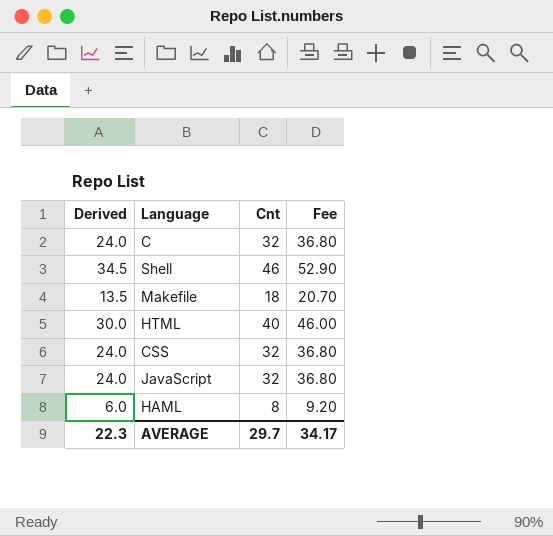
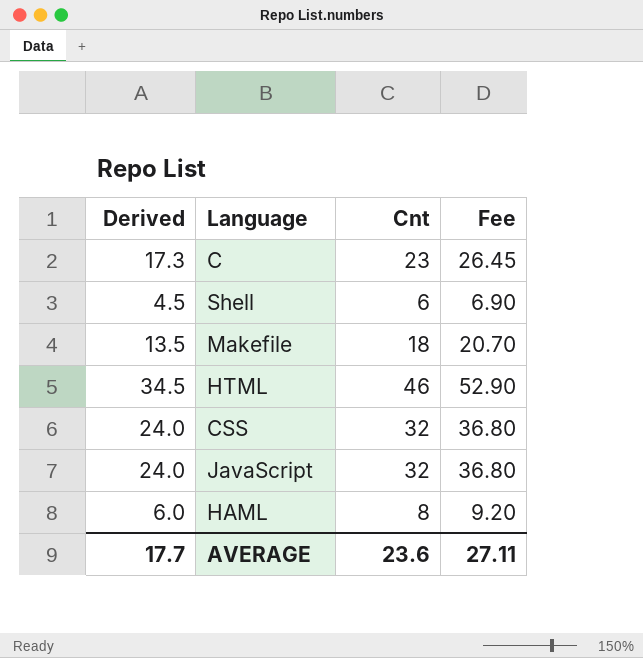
C | Derived: 24.0 -> 17.3
C | Cnt: 32 -> 23
C | Fee: 36.80 -> 26.45
Shell | Derived: 34.5 -> 4.5
Shell | Cnt: 46 -> 6
Shell | Fee: 52.90 -> 6.90
HTML | Derived: 30.0 -> 34.5
HTML | Cnt: 40 -> 46
HTML | Fee: 46.00 -> 52.90
AVERAGE | Derived: 22.3 -> 17.7
AVERAGE | Cnt: 29.7 -> 23.6
AVERAGE | Fee: 34.17 -> 27.11

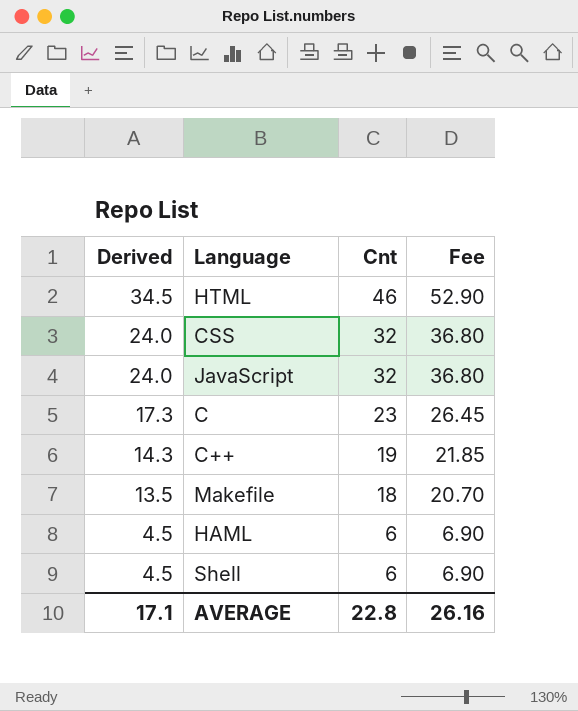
row order: none -> Derived descending
row C++: none -> 14.3 | 19 | 21.85
HAML | Derived: 6.0 -> 4.5
HAML | Cnt: 8 -> 6
HAML | Fee: 9.20 -> 6.90
AVERAGE | Derived: 17.7 -> 17.1
AVERAGE | Cnt: 23.6 -> 22.8
AVERAGE | Fee: 27.11 -> 26.16

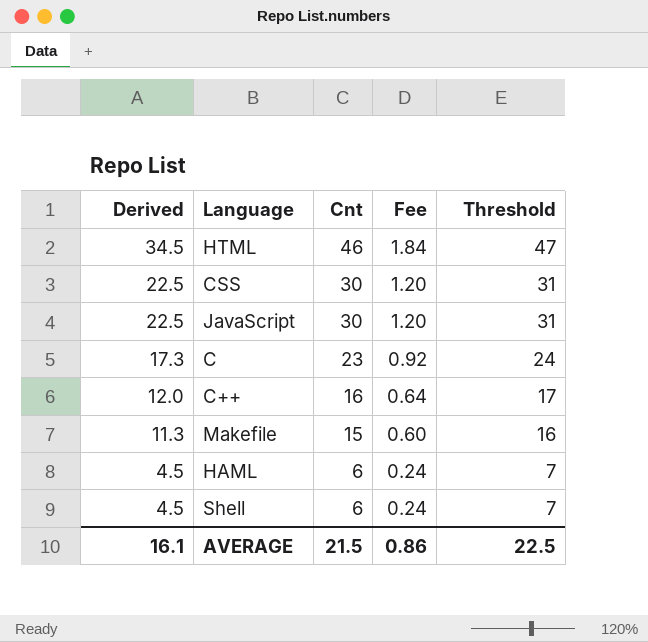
column Fee | formula: [Cnt] * 1.15 -> [Cnt] * 0.04
column Threshold | formula: none -> [Cnt] + 1
CSS | Derived: 24.0 -> 22.5
CSS | Cnt: 32 -> 30
JavaScript | Derived: 24.0 -> 22.5
JavaScript | Cnt: 32 -> 30
C++ | Derived: 14.3 -> 12.0
C++ | Cnt: 19 -> 16
Makefile | Derived: 13.5 -> 11.3
Makefile | Cnt: 18 -> 15
AVERAGE | Derived: 17.1 -> 16.1
AVERAGE | Cnt: 22.8 -> 21.5
AVERAGE | Fee: 26.16 -> 0.86

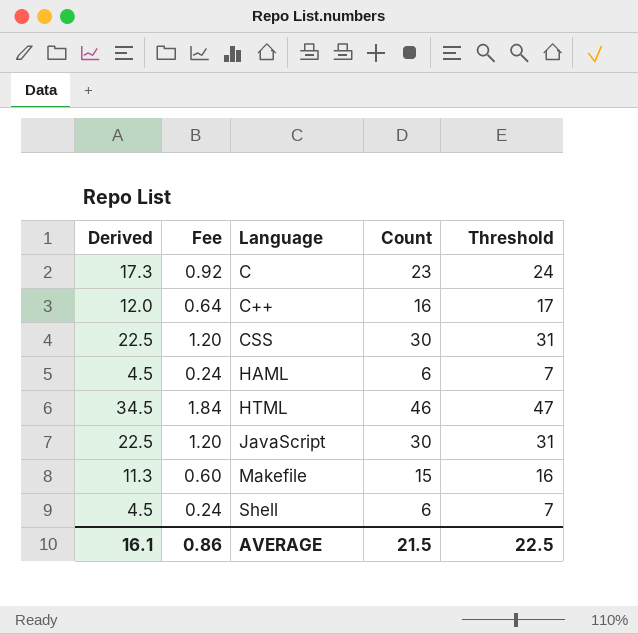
row order: Derived descending -> Language ascending
column Fee | position: 4 -> 2
column name: Cnt -> Count

